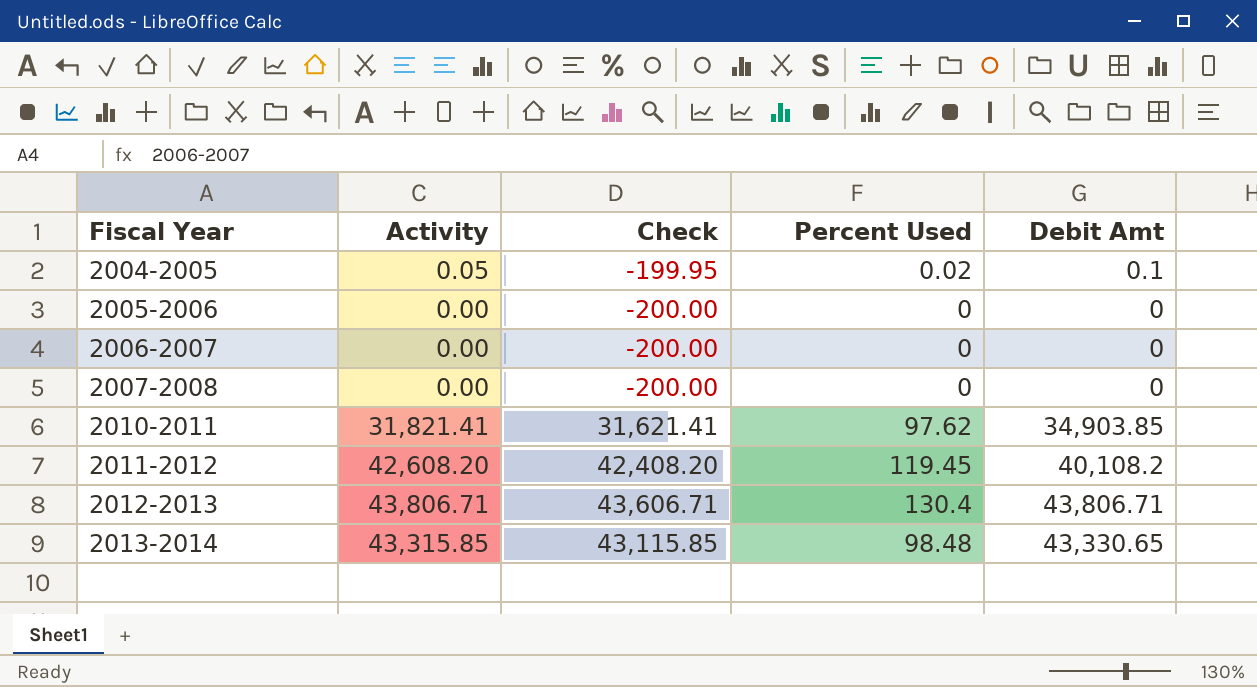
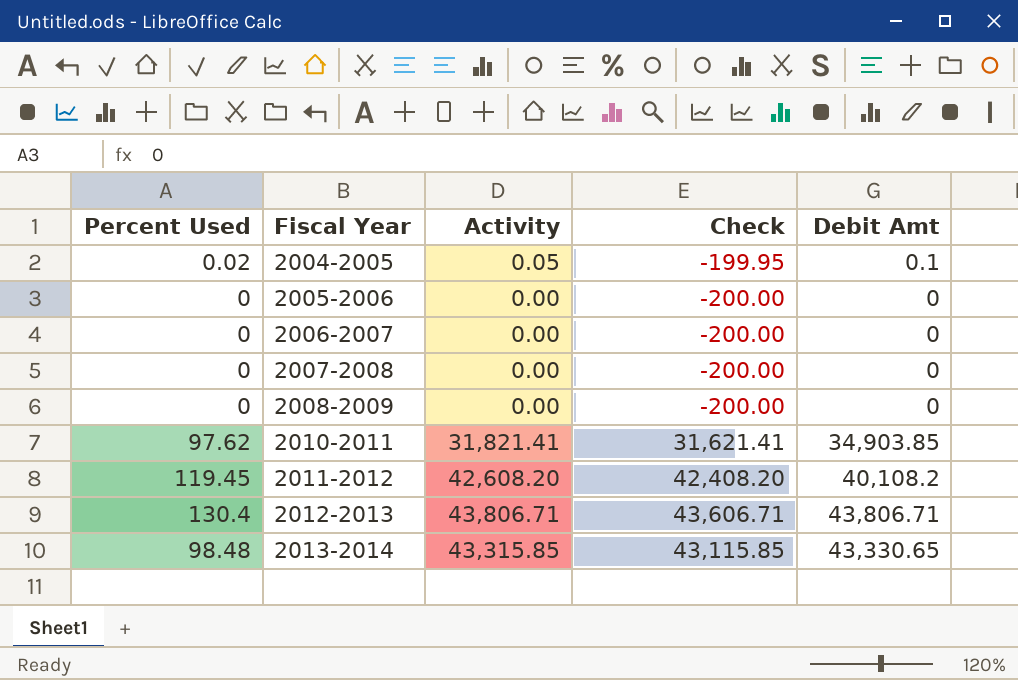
column Percent Used | position: 4 -> 1
row 2008-2009: none -> 0 | 0.00 | -200.00 | 0

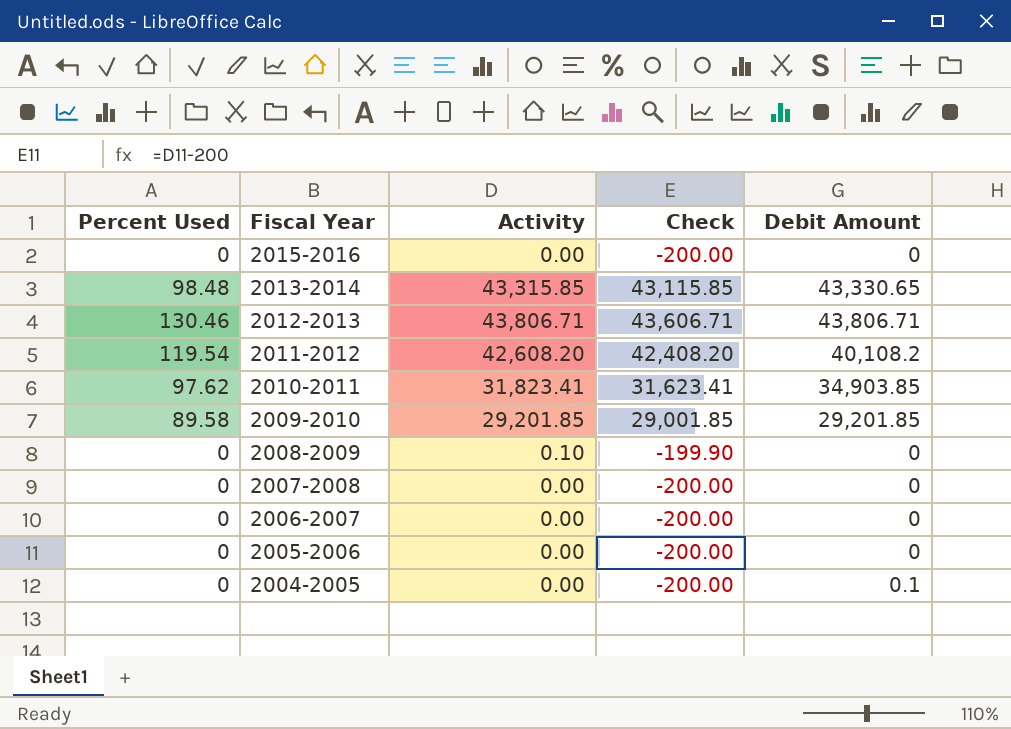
row order: Fiscal Year ascending -> Fiscal Year descending
column name: Debit Amt -> Debit Amount
row 2015-2016: none -> 0 | 0.00 | -200.00 | 0
2012-2013 | Percent Used: 130.4 -> 130.46
2011-2012 | Percent Used: 119.45 -> 119.54
2010-2011 | Activity: 31,821.41 -> 31,823.41
2010-2011 | Check: 31,621.41 -> 31,623.41
row 2009-2010: none -> 89.58 | 29,201.85 | 29,001.85 | 29,201.85
2008-2009 | Activity: 0.00 -> 0.10
2008-2009 | Check: -200.00 -> -199.90
2004-2005 | Percent Used: 0.02 -> 0
2004-2005 | Activity: 0.05 -> 0.00
2004-2005 | Check: -199.95 -> -200.00

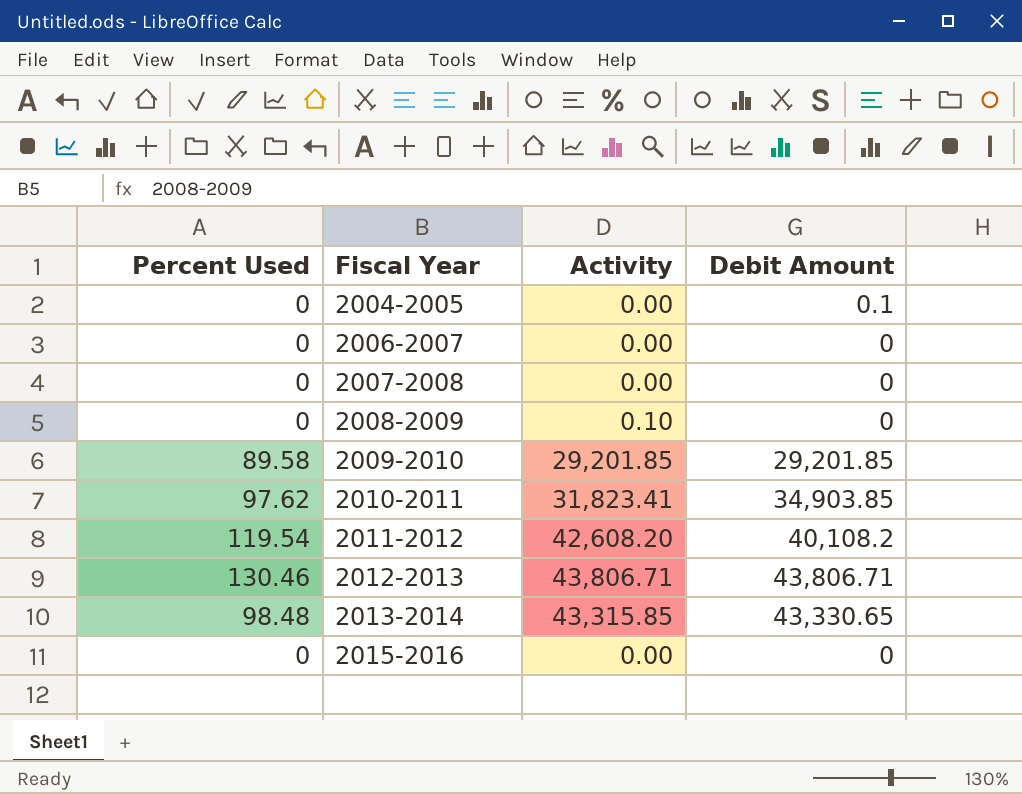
row order: Fiscal Year descending -> Fiscal Year ascending
column Check | formula: [Activity] - 200 -> none
row 2005-2006: 0 | 0.00 | -200.00 | 0 -> none

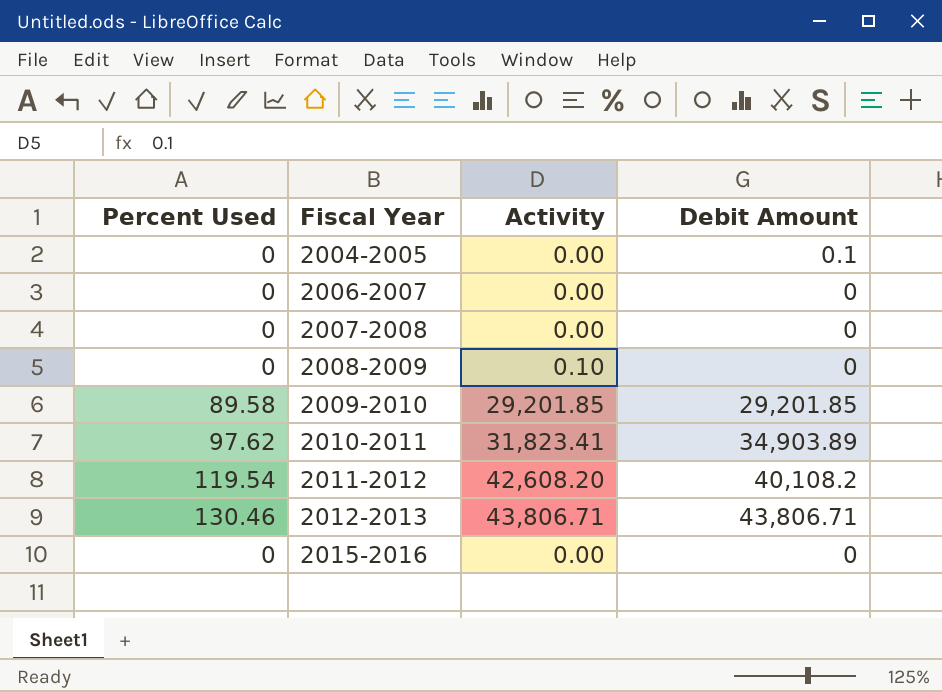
row 2013-2014: 98.48 | 43,315.85 | 43,330.65 -> none
2010-2011 | Debit Amount: 34,903.85 -> 34,903.89

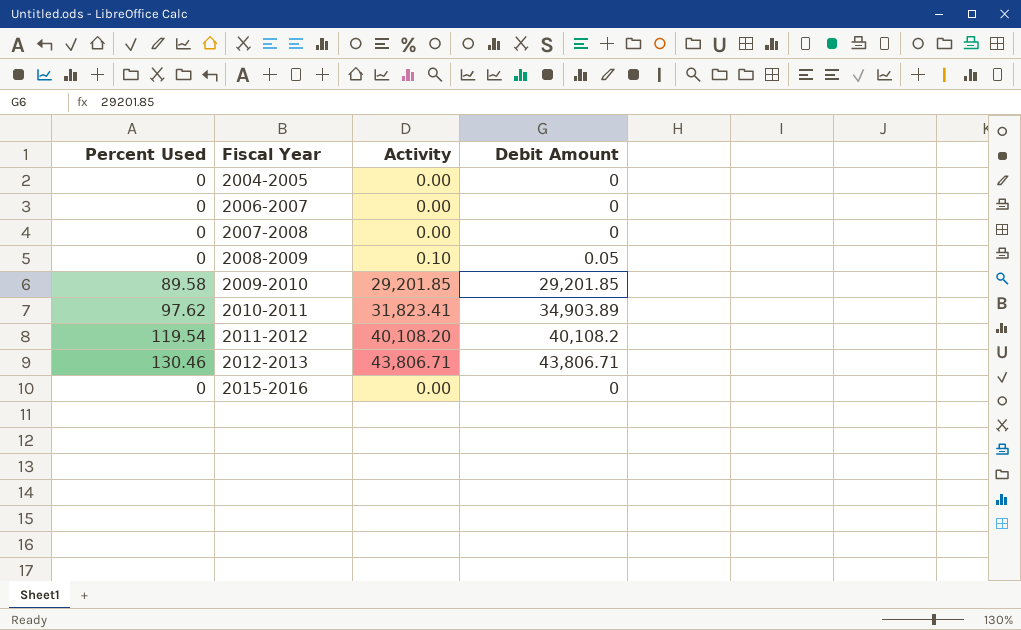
2004-2005 | Debit Amount: 0.1 -> 0
2008-2009 | Debit Amount: 0 -> 0.05
2011-2012 | Activity: 42,608.20 -> 40,108.20

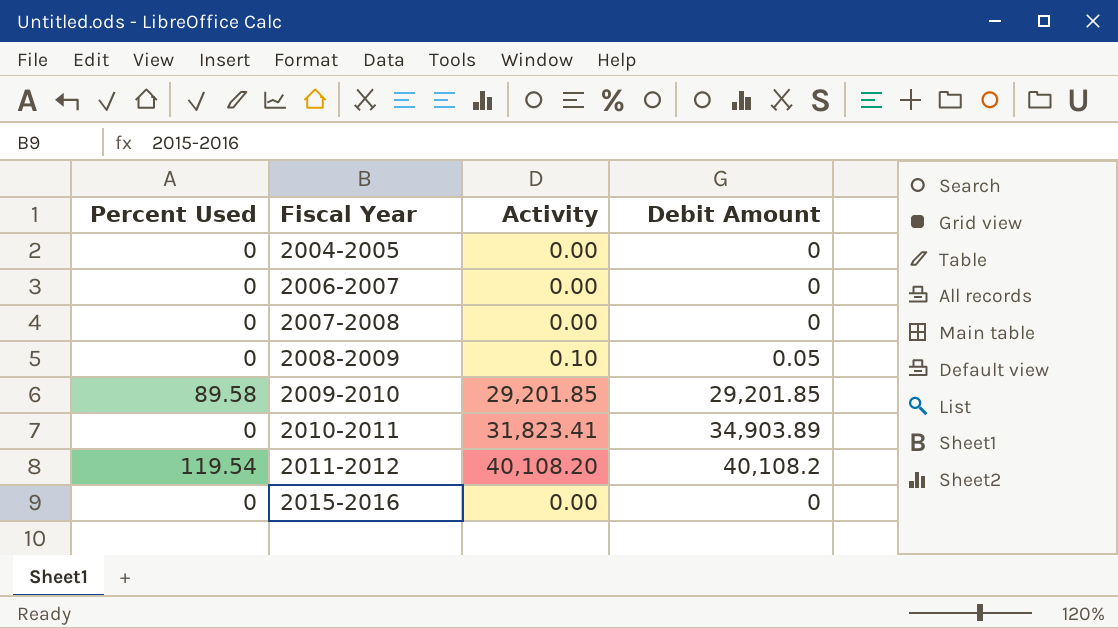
row 2012-2013: 130.46 | 43,806.71 | 43,806.71 -> none
2010-2011 | Percent Used: 97.62 -> 0

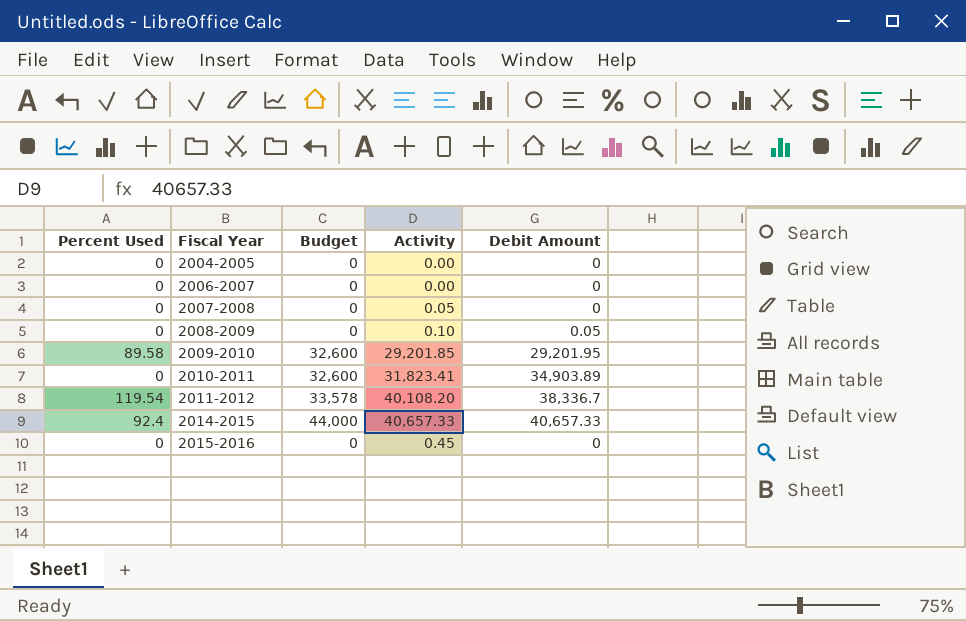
column Budget | position: none -> 3
2007-2008 | Activity: 0.00 -> 0.05
2009-2010 | Debit Amount: 29,201.85 -> 29,201.95
2011-2012 | Debit Amount: 40,108.2 -> 38,336.7
row 2014-2015: none -> 92.4 | 44,000 | 40,657.33 | 40,657.33
2015-2016 | Activity: 0.00 -> 0.45

